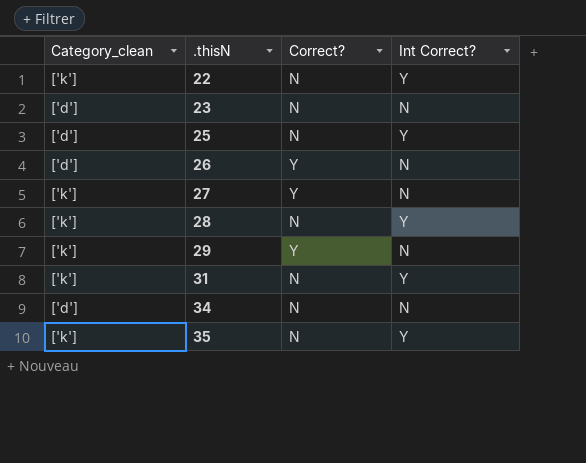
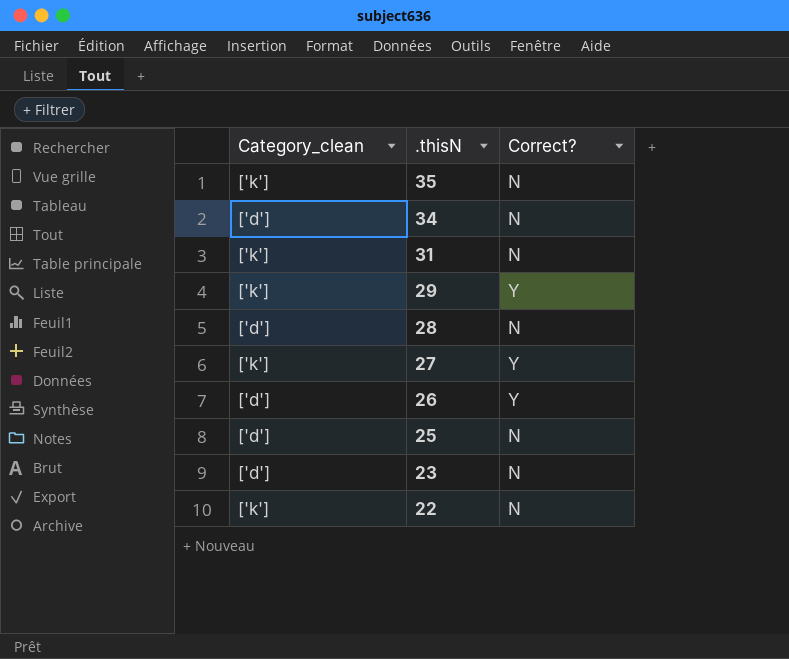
row order: .thisN ascending -> .thisN descending
column Int Correct? | position: 4 -> none
28 | Category_clean: ['k'] -> ['d']

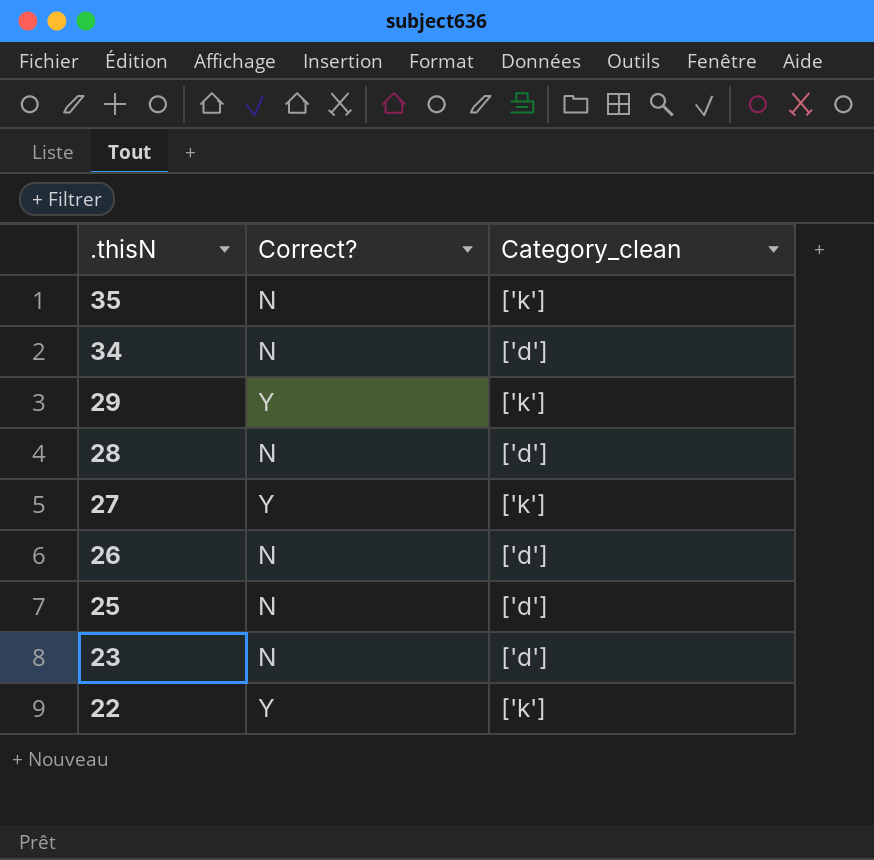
column Category_clean | position: 1 -> 3
row 31: ['k'] | N -> none
26 | Correct?: Y -> N
22 | Correct?: N -> Y

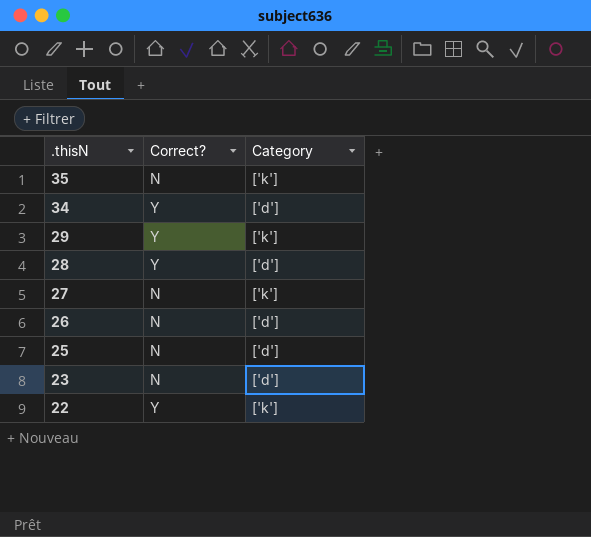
column name: Category_clean -> Category
34 | Correct?: N -> Y
28 | Correct?: N -> Y
27 | Correct?: Y -> N

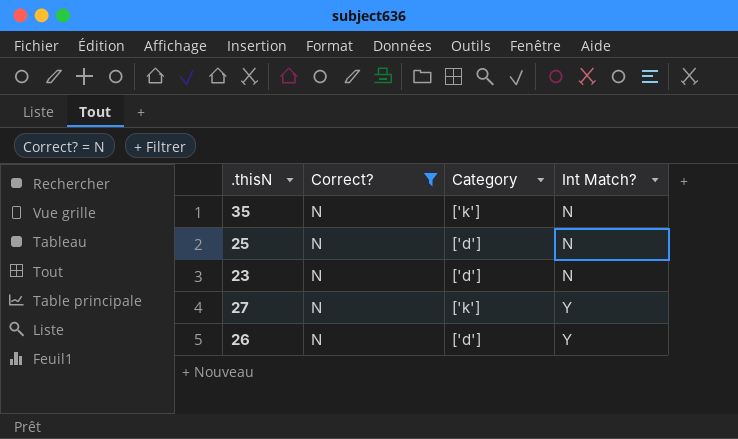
filter: none -> Correct? = N
row order: .thisN descending -> Int Match? ascending
column Int Match? | position: none -> 4

